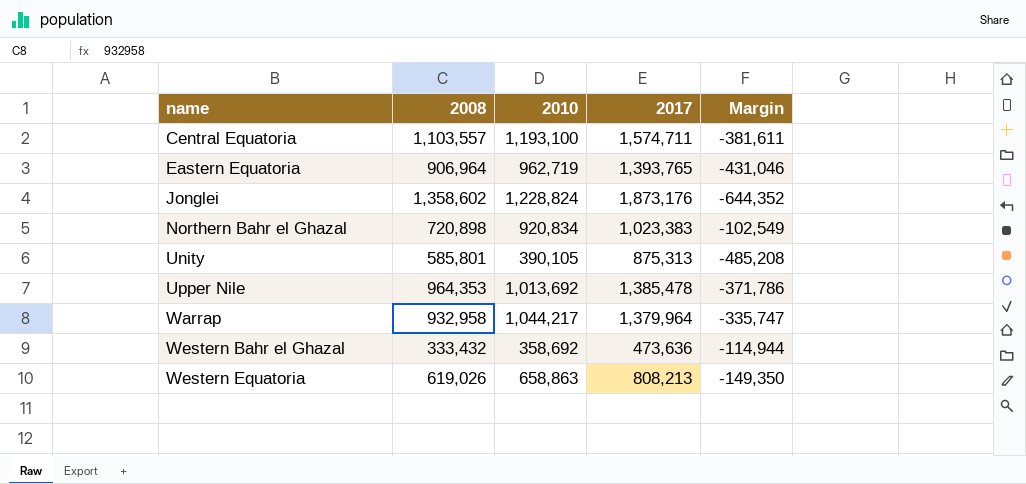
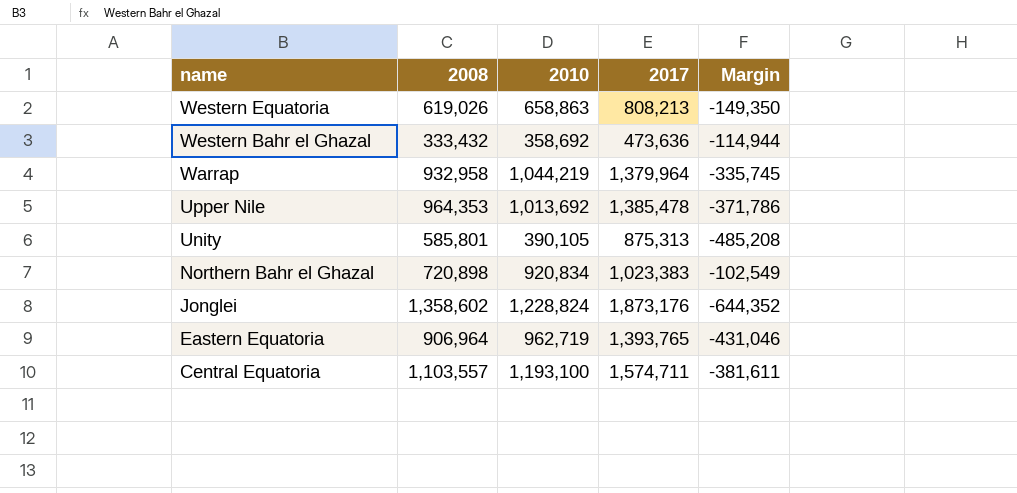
row order: name ascending -> name descending
Warrap | 2010: 1,044,217 -> 1,044,219
Warrap | Margin: -335,747 -> -335,745

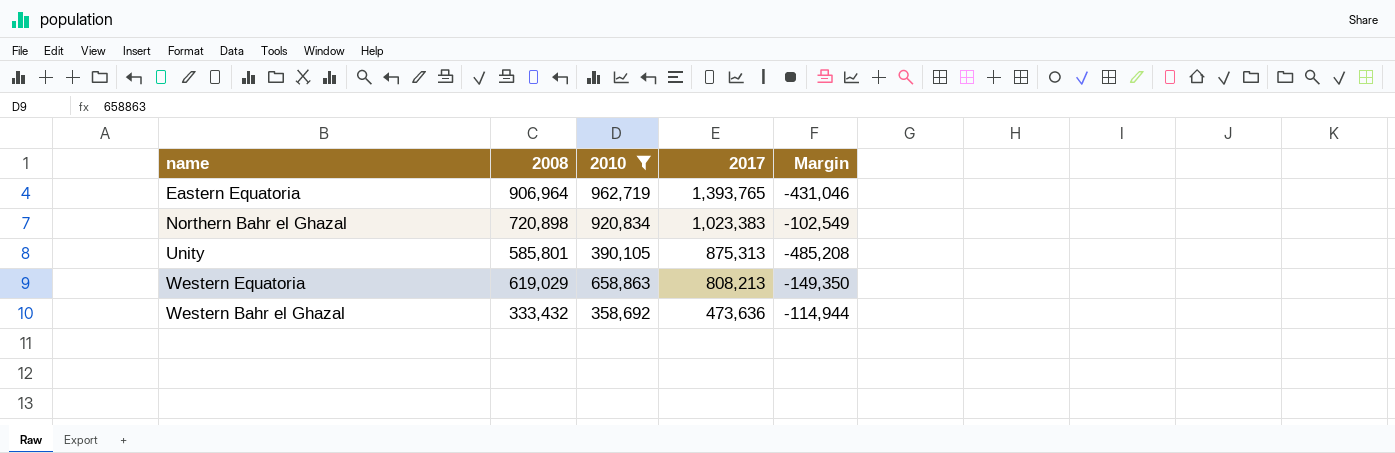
filter: none -> 2010 <= 962,719
row order: name descending -> 2017 descending
Western Equatoria | 2008: 619,026 -> 619,029

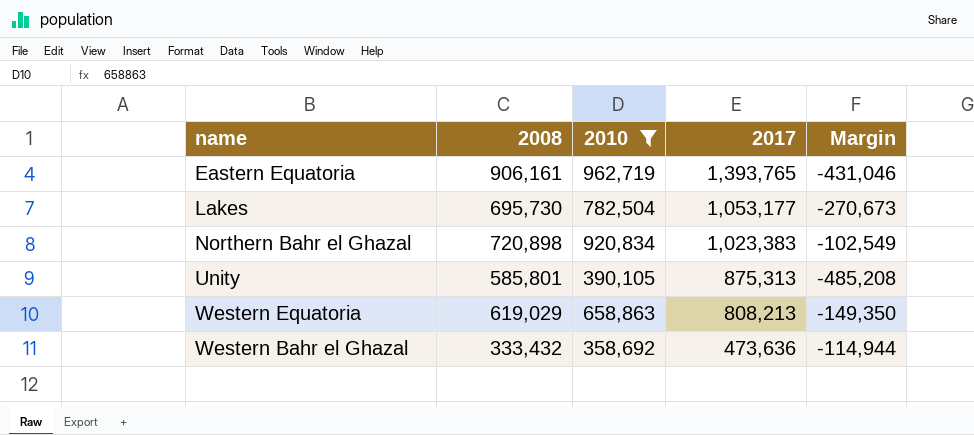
Eastern Equatoria | 2008: 906,964 -> 906,161
row Lakes: none -> 695,730 | 782,504 | 1,053,177 | -270,673

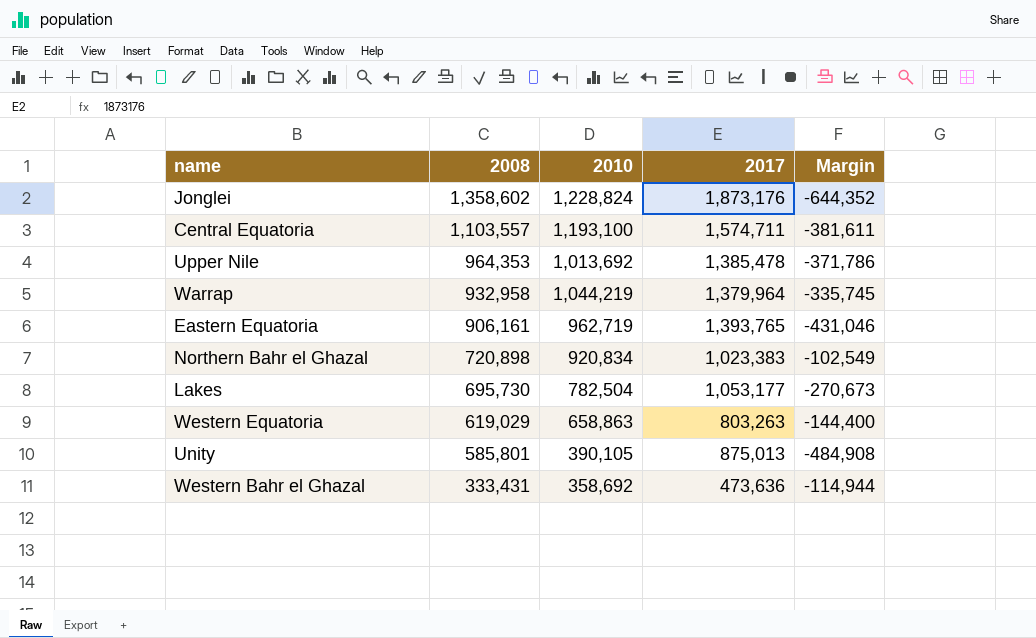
filter: 2010 <= 962,719 -> none
row order: 2017 descending -> 2008 descending
Western Equatoria | 2017: 808,213 -> 803,263
Western Equatoria | Margin: -149,350 -> -144,400
Unity | 2017: 875,313 -> 875,013
Unity | Margin: -485,208 -> -484,908
Western Bahr el Ghazal | 2008: 333,432 -> 333,431

